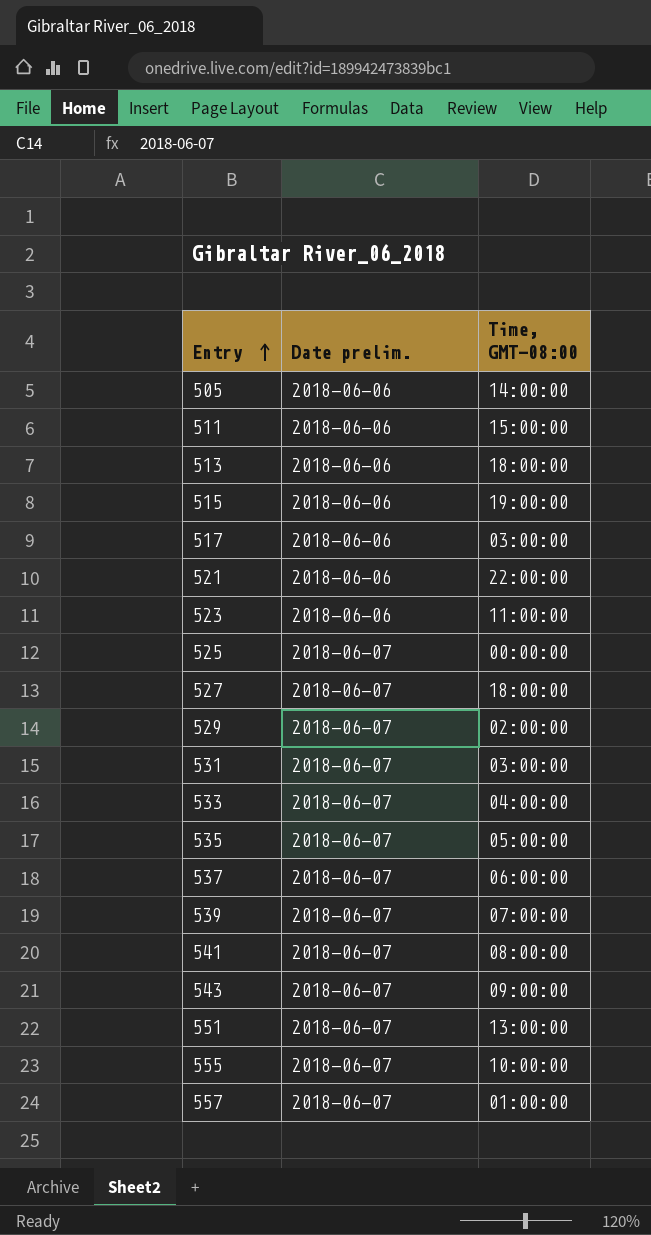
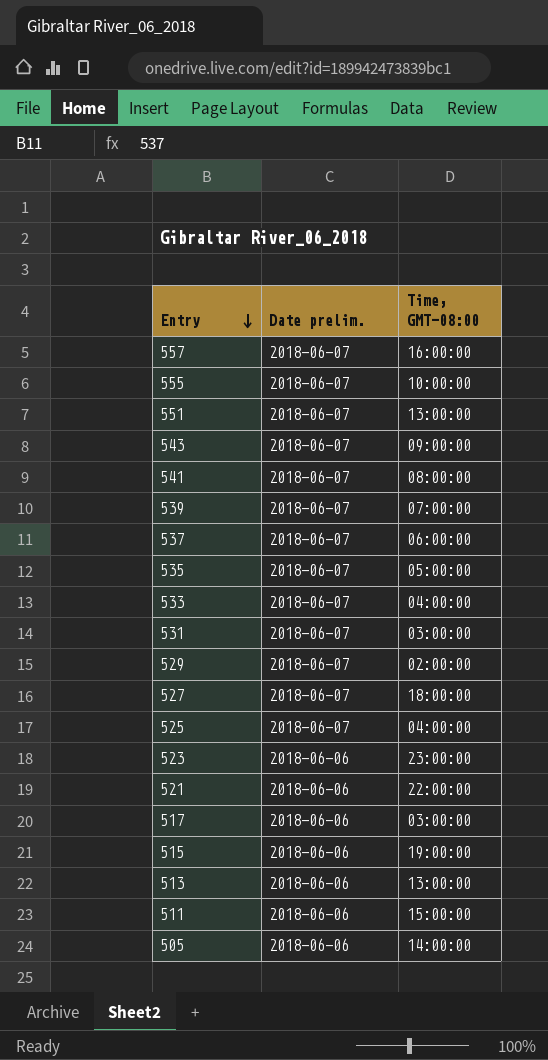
row order: Entry ascending -> Entry descending
557 | Time, GMT-08:00: 01:00:00 -> 16:00:00
525 | Time, GMT-08:00: 00:00:00 -> 04:00:00
523 | Time, GMT-08:00: 11:00:00 -> 23:00:00
513 | Time, GMT-08:00: 18:00:00 -> 13:00:00

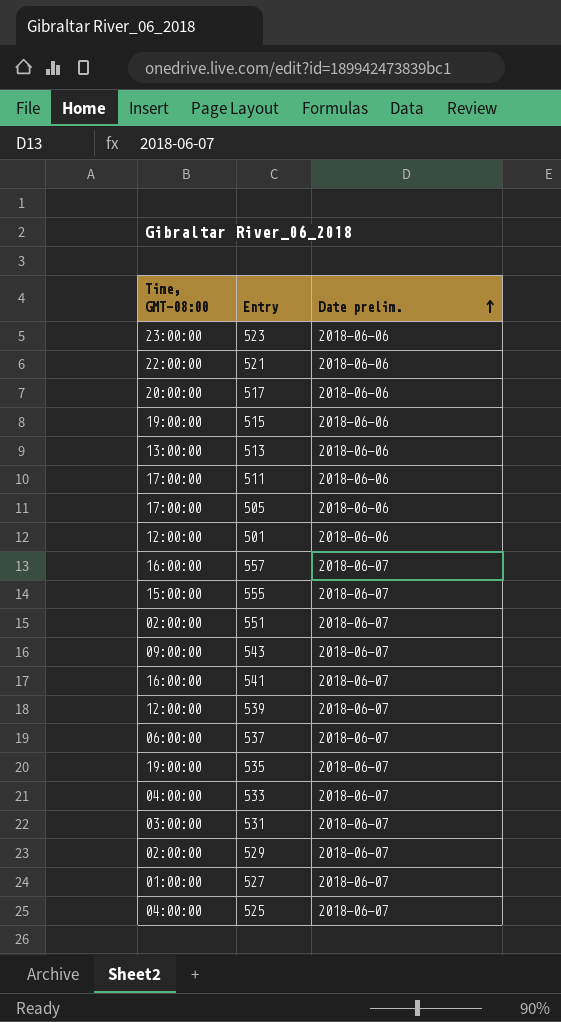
row order: Entry descending -> Date prelim. ascending
column Time, GMT-08:00 | position: 3 -> 1
517 | Time, GMT-08:00: 03:00:00 -> 20:00:00
511 | Time, GMT-08:00: 15:00:00 -> 17:00:00
505 | Time, GMT-08:00: 14:00:00 -> 17:00:00
row 501: none -> 12:00:00 | 2018-06-06
555 | Time, GMT-08:00: 10:00:00 -> 15:00:00
551 | Time, GMT-08:00: 13:00:00 -> 02:00:00
541 | Time, GMT-08:00: 08:00:00 -> 16:00:00
539 | Time, GMT-08:00: 07:00:00 -> 12:00:00
535 | Time, GMT-08:00: 05:00:00 -> 19:00:00
527 | Time, GMT-08:00: 18:00:00 -> 01:00:00

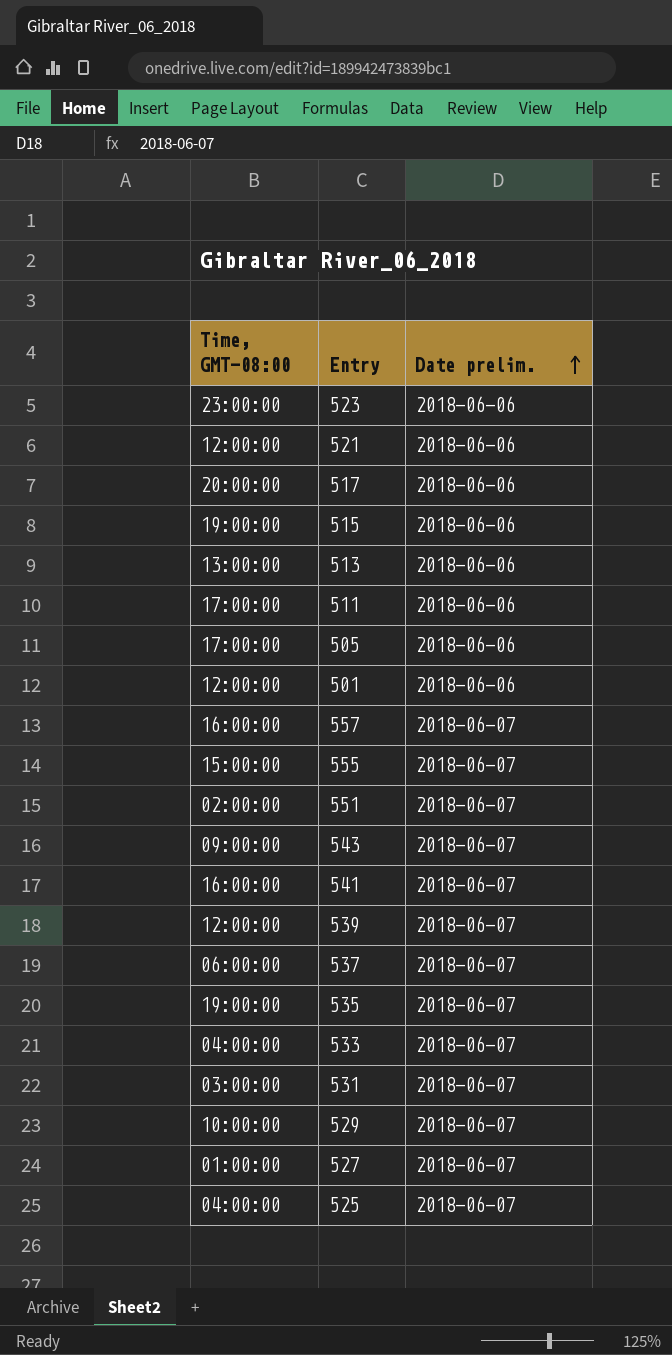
521 | Time, GMT-08:00: 22:00:00 -> 12:00:00
529 | Time, GMT-08:00: 02:00:00 -> 10:00:00

